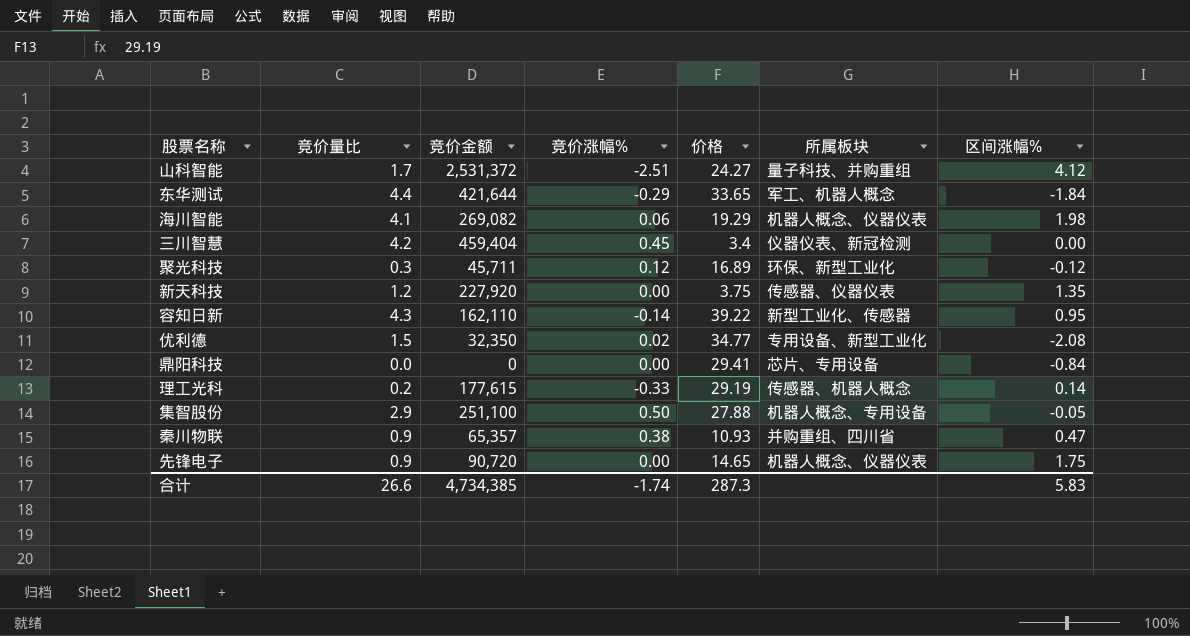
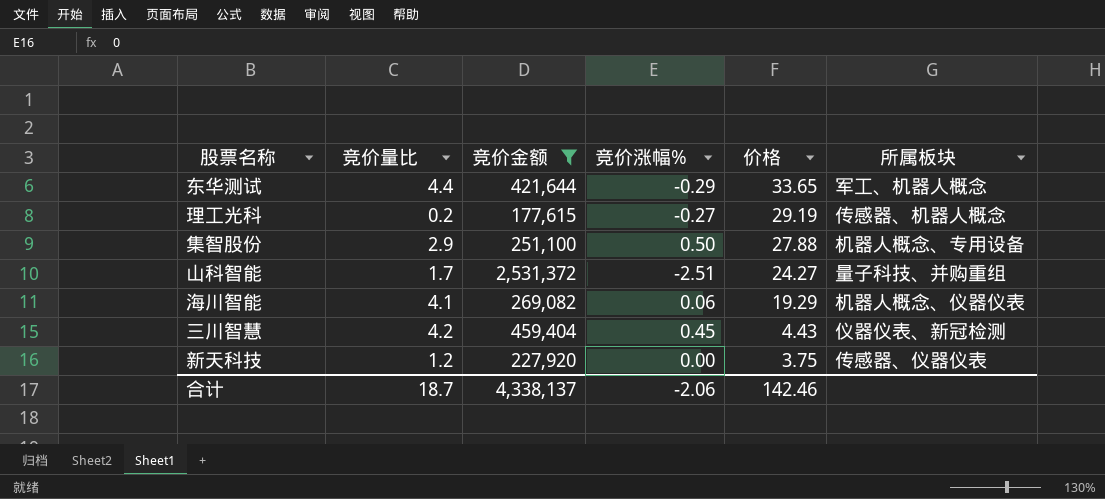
filter: none -> 竞价金额 >= 177,615
row order: none -> 价格 descending
column 区间涨幅% | position: 7 -> none
理工光科 | 竞价涨幅%: -0.33 -> -0.27
三川智慧 | 价格: 3.4 -> 4.43
合计 | 竞价量比: 26.6 -> 18.7
合计 | 竞价金额: 4,734,385 -> 4,338,137
合计 | 竞价涨幅%: -1.74 -> -2.06
合计 | 价格: 287.3 -> 142.46

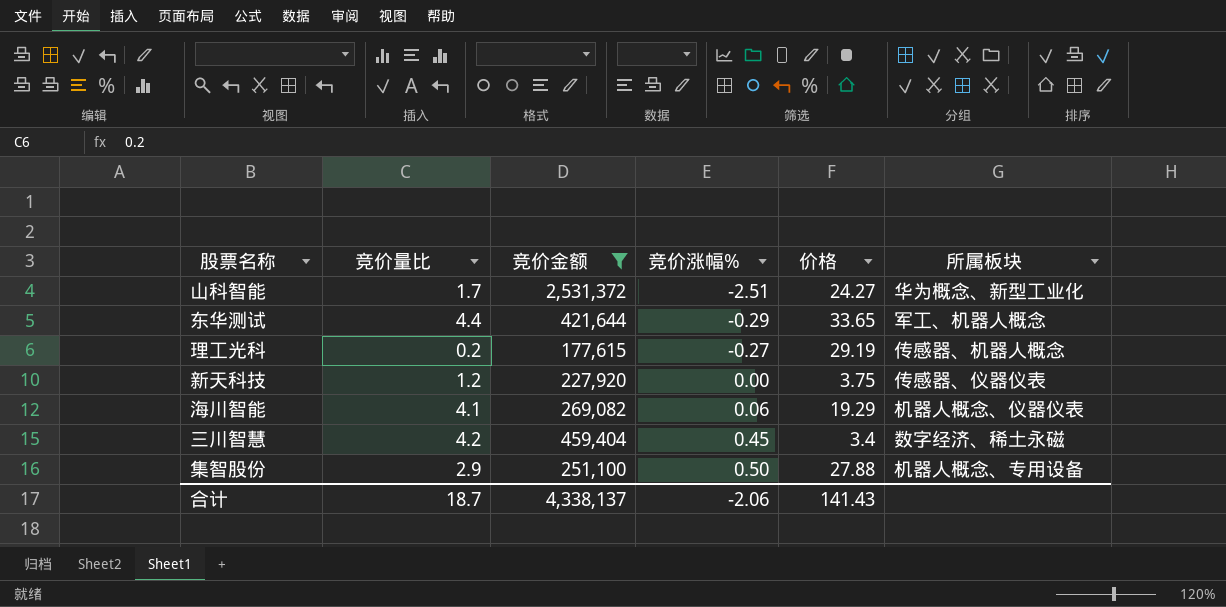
row order: 价格 descending -> 竞价涨幅% ascending
山科智能 | 所属板块: 量子科技、并购重组 -> 华为概念、新型工业化
三川智慧 | 价格: 4.43 -> 3.4
三川智慧 | 所属板块: 仪器仪表、新冠检测 -> 数字经济、稀土永磁
合计 | 价格: 142.46 -> 141.43

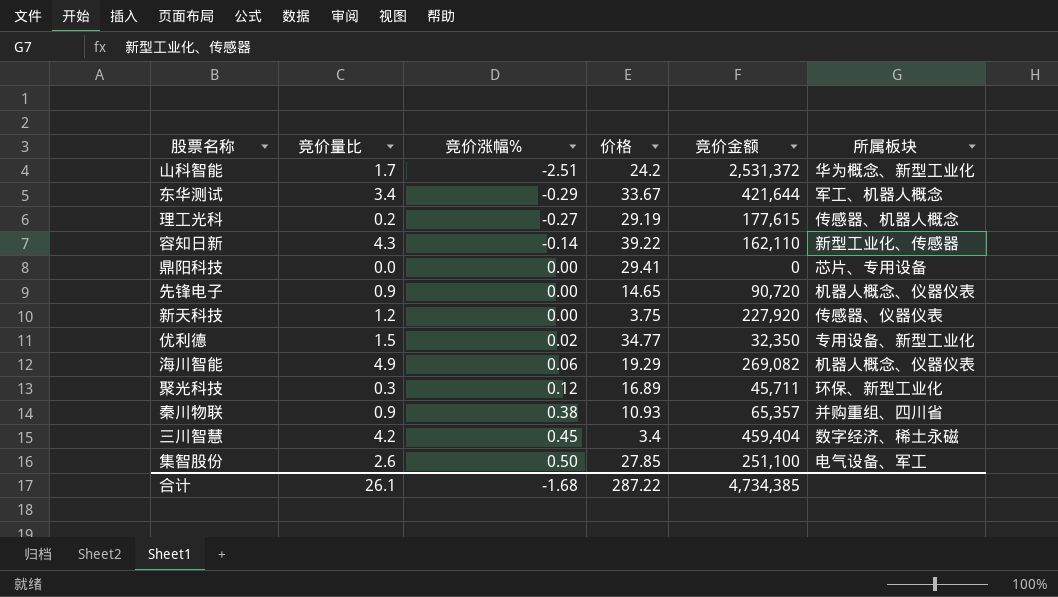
filter: 竞价金额 >= 177,615 -> none
column 竞价金额 | position: 3 -> 5
山科智能 | 价格: 24.27 -> 24.2
东华测试 | 竞价量比: 4.4 -> 3.4
东华测试 | 价格: 33.65 -> 33.67
海川智能 | 竞价量比: 4.1 -> 4.9
集智股份 | 竞价量比: 2.9 -> 2.6
集智股份 | 价格: 27.88 -> 27.85
集智股份 | 所属板块: 机器人概念、专用设备 -> 电气设备、军工
合计 | 竞价量比: 18.7 -> 26.1
合计 | 竞价涨幅%: -2.06 -> -1.68
合计 | 价格: 141.43 -> 287.22
合计 | 竞价金额: 4,338,137 -> 4,734,385

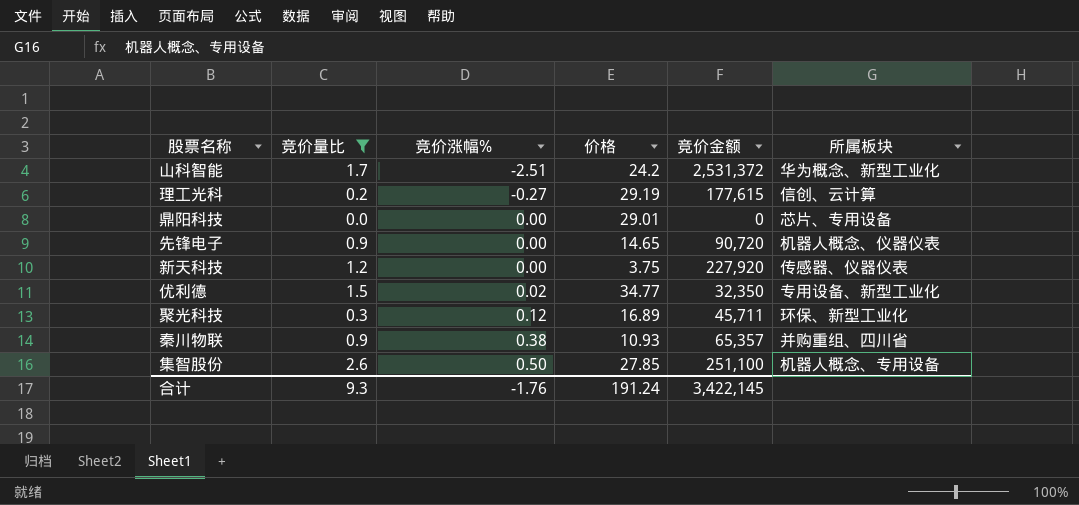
filter: none -> 竞价量比 <= 2.6
理工光科 | 所属板块: 传感器、机器人概念 -> 信创、云计算
鼎阳科技 | 价格: 29.41 -> 29.01
集智股份 | 所属板块: 电气设备、军工 -> 机器人概念、专用设备
合计 | 竞价量比: 26.1 -> 9.3
合计 | 竞价涨幅%: -1.68 -> -1.76
合计 | 价格: 287.22 -> 191.24
合计 | 竞价金额: 4,734,385 -> 3,422,145

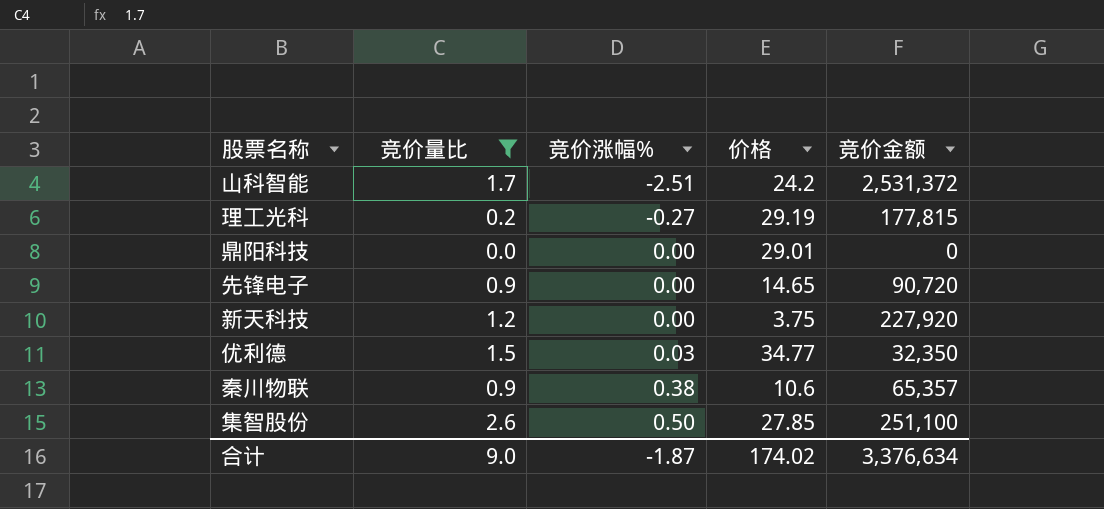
column 所属板块 | position: 6 -> none
row 聚光科技: 0.3 | 0.12 | 16.89 | 45,711 | 环保、新型工业化 -> none
理工光科 | 竞价金额: 177,615 -> 177,815
优利德 | 竞价涨幅%: 0.02 -> 0.03
秦川物联 | 价格: 10.93 -> 10.6
合计 | 竞价量比: 9.3 -> 9.0
合计 | 竞价涨幅%: -1.76 -> -1.87
合计 | 价格: 191.24 -> 174.02
合计 | 竞价金额: 3,422,145 -> 3,376,634

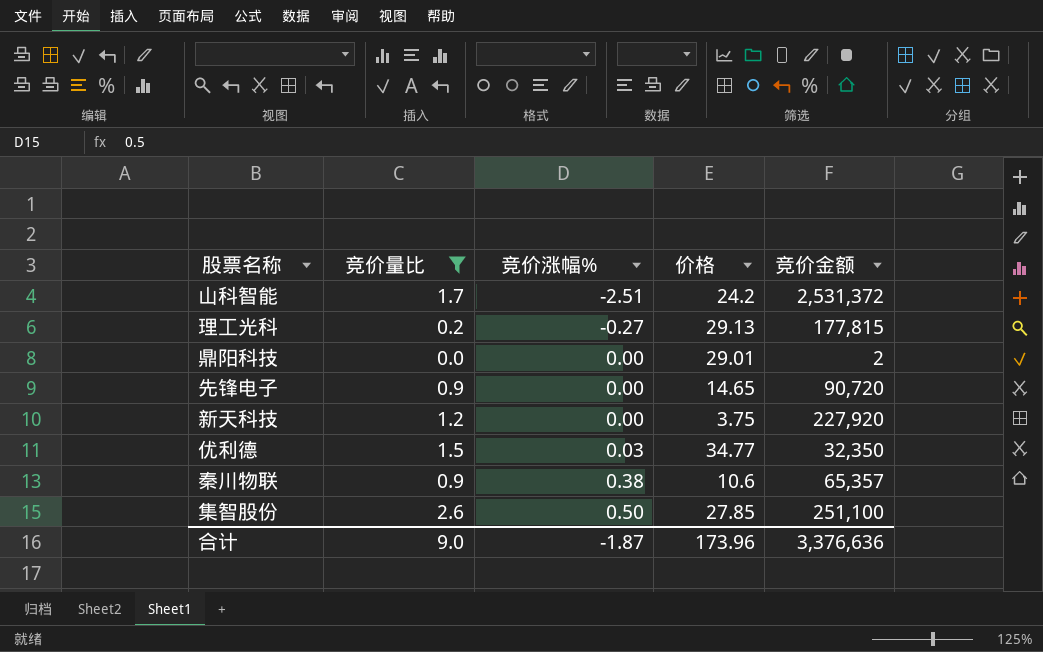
理工光科 | 价格: 29.19 -> 29.13
鼎阳科技 | 竞价金额: 0 -> 2
合计 | 价格: 174.02 -> 173.96
合计 | 竞价金额: 3,376,634 -> 3,376,636

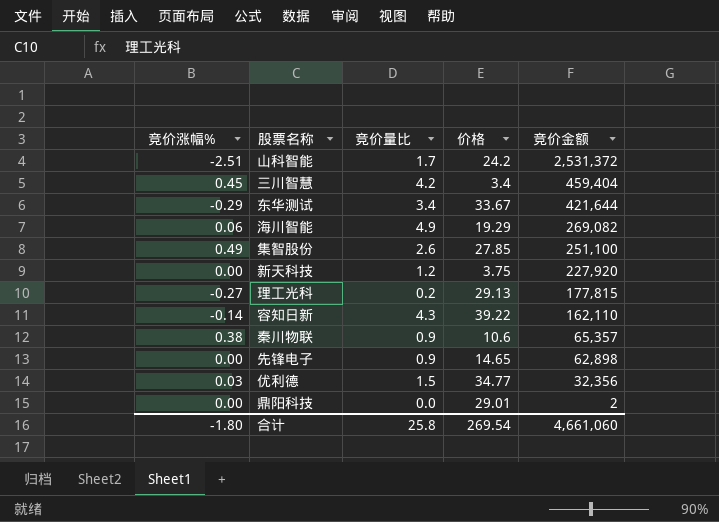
filter: 竞价量比 <= 2.6 -> none
row order: 竞价涨幅% ascending -> 竞价金额 descending
column 竞价涨幅% | position: 3 -> 1
集智股份 | 竞价涨幅%: 0.50 -> 0.49
先锋电子 | 竞价金额: 90,720 -> 62,898
优利德 | 竞价金额: 32,350 -> 32,356
合计 | 竞价涨幅%: -1.87 -> -1.80
合计 | 竞价量比: 9.0 -> 25.8
合计 | 价格: 173.96 -> 269.54
合计 | 竞价金额: 3,376,636 -> 4,661,060

